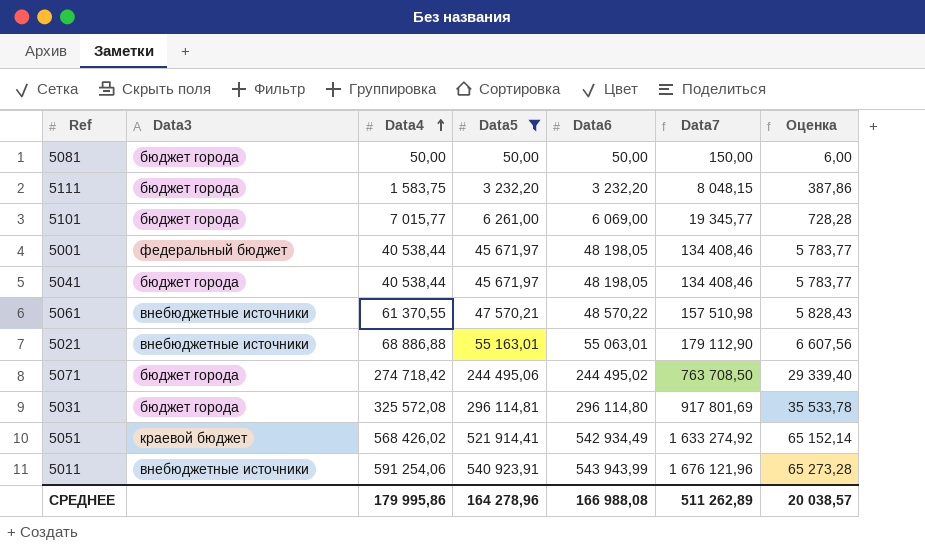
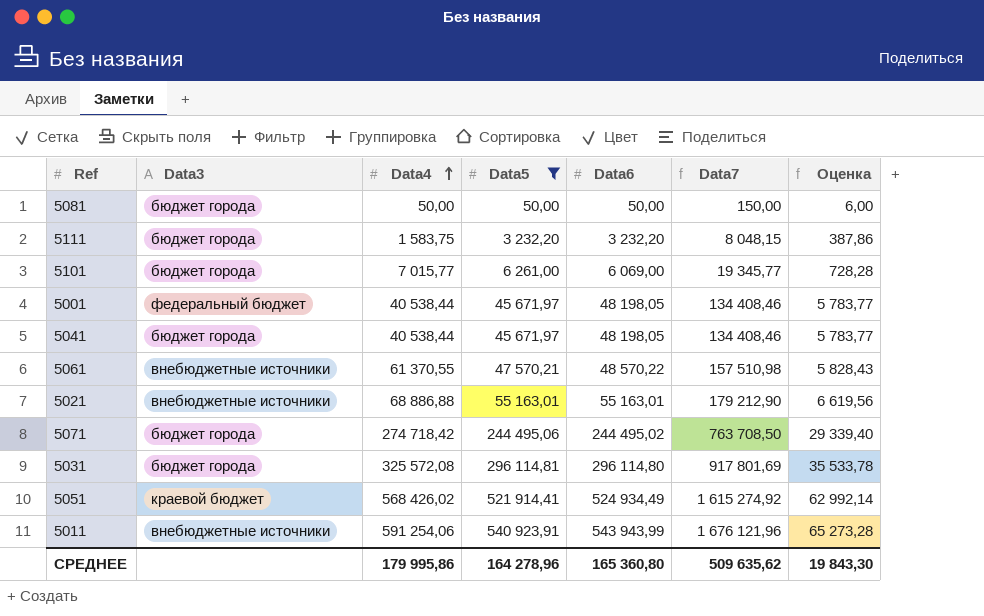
5021 | Data6: 55 063,01 -> 55 163,01
5021 | Data7: 179 112,90 -> 179 212,90
5021 | Оценка: 6 607,56 -> 6 619,56
5051 | Data6: 542 934,49 -> 524 934,49
5051 | Data7: 1 633 274,92 -> 1 615 274,92
5051 | Оценка: 65 152,14 -> 62 992,14
СРЕДНЕЕ | Data6: 166 988,08 -> 165 360,80
СРЕДНЕЕ | Data7: 511 262,89 -> 509 635,62
СРЕДНЕЕ | Оценка: 20 038,57 -> 19 843,30

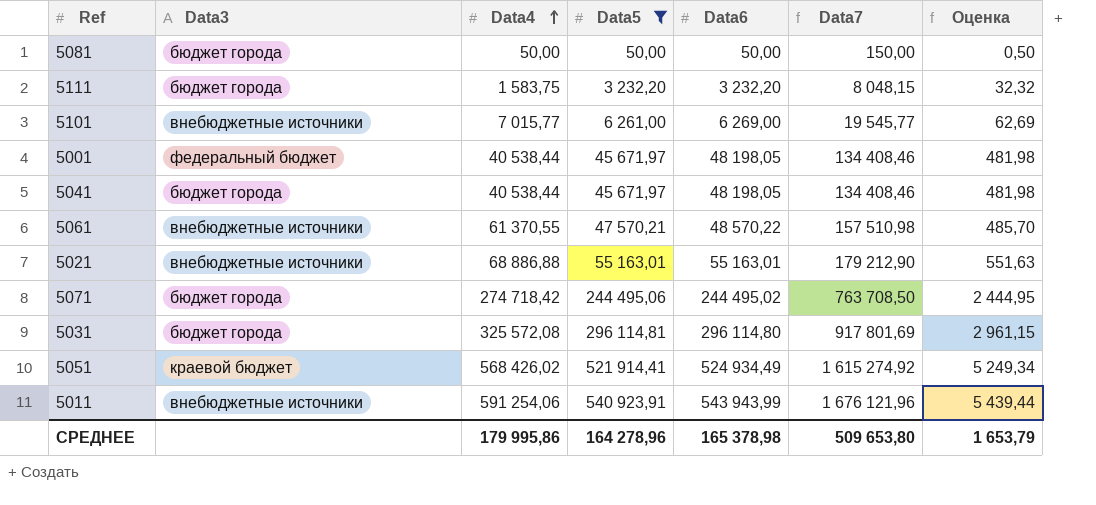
column Оценка | formula: [Data6] * 0,12 -> [Data6] * 0,01
5101 | Data3: бюджет города -> внебюджетные источники
5101 | Data6: 6 069,00 -> 6 269,00
5101 | Data7: 19 345,77 -> 19 545,77
СРЕДНЕЕ | Data6: 165 360,80 -> 165 378,98
СРЕДНЕЕ | Data7: 509 635,62 -> 509 653,80
СРЕДНЕЕ | Оценка: 19 843,30 -> 1 653,79

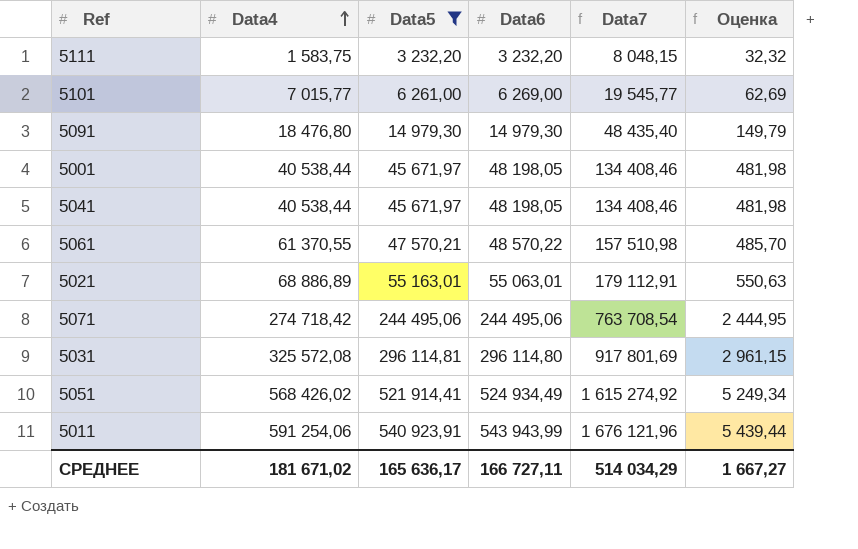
column Data3 | position: 2 -> none
row 5081: бюджет города | 50,00 | 50,00 | 50,00 | 150,00 | 0,50 -> none
row 5091: none -> 18 476,80 | 14 979,30 | 14 979,30 | 48 435,40 | 149,79
5021 | Data4: 68 886,88 -> 68 886,89
5021 | Data6: 55 163,01 -> 55 063,01
5021 | Data7: 179 212,90 -> 179 112,91
5021 | Оценка: 551,63 -> 550,63
5071 | Data6: 244 495,02 -> 244 495,06
5071 | Data7: 763 708,50 -> 763 708,54
СРЕДНЕЕ | Data4: 179 995,86 -> 181 671,02
СРЕДНЕЕ | Data5: 164 278,96 -> 165 636,17
СРЕДНЕЕ | Data6: 165 378,98 -> 166 727,11
СРЕДНЕЕ | Data7: 509 653,80 -> 514 034,29
СРЕДНЕЕ | Оценка: 1 653,79 -> 1 667,27

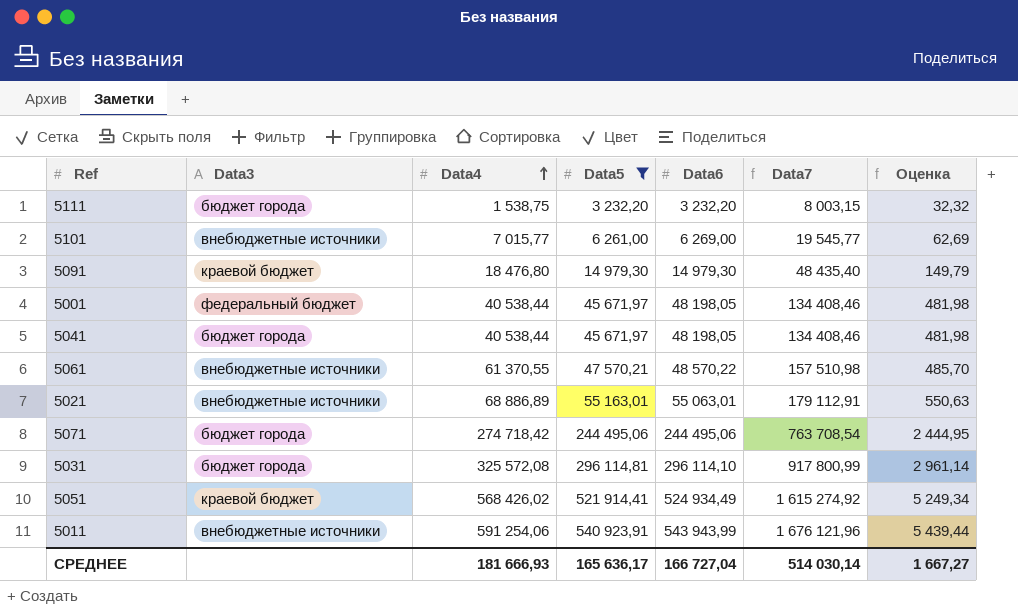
column Data3 | position: none -> 2
5111 | Data4: 1 583,75 -> 1 538,75
5111 | Data7: 8 048,15 -> 8 003,15
5031 | Data6: 296 114,80 -> 296 114,10
5031 | Data7: 917 801,69 -> 917 800,99
5031 | Оценка: 2 961,15 -> 2 961,14
СРЕДНЕЕ | Data4: 181 671,02 -> 181 666,93
СРЕДНЕЕ | Data6: 166 727,11 -> 166 727,04
СРЕДНЕЕ | Data7: 514 034,29 -> 514 030,14

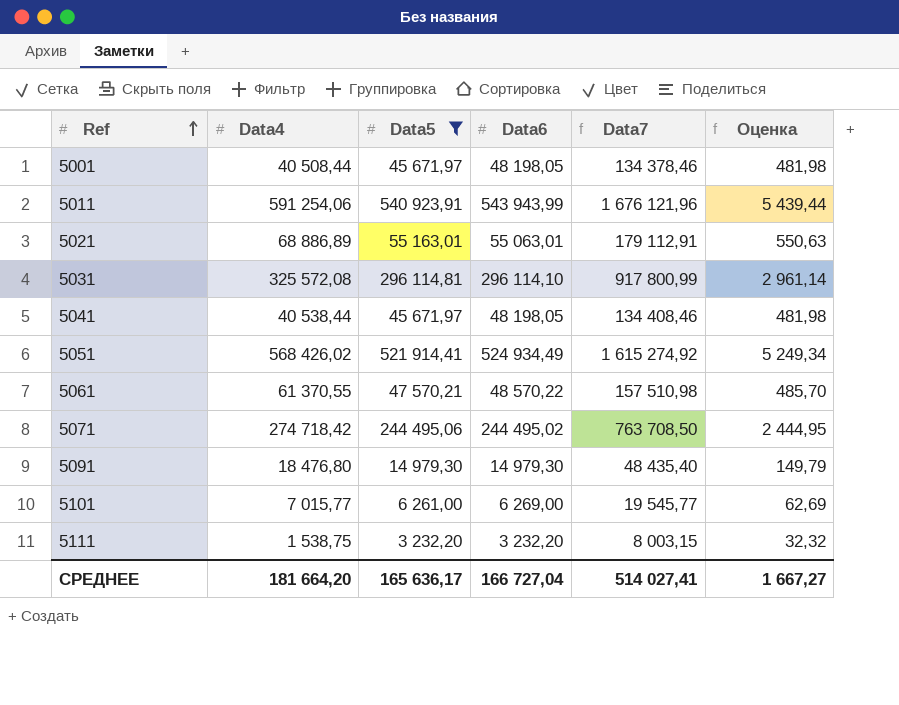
row order: Data4 ascending -> Ref ascending
column Data3 | position: 2 -> none
5001 | Data4: 40 538,44 -> 40 508,44
5001 | Data7: 134 408,46 -> 134 378,46
5071 | Data6: 244 495,06 -> 244 495,02
5071 | Data7: 763 708,54 -> 763 708,50
СРЕДНЕЕ | Data4: 181 666,93 -> 181 664,20
СРЕДНЕЕ | Data7: 514 030,14 -> 514 027,41

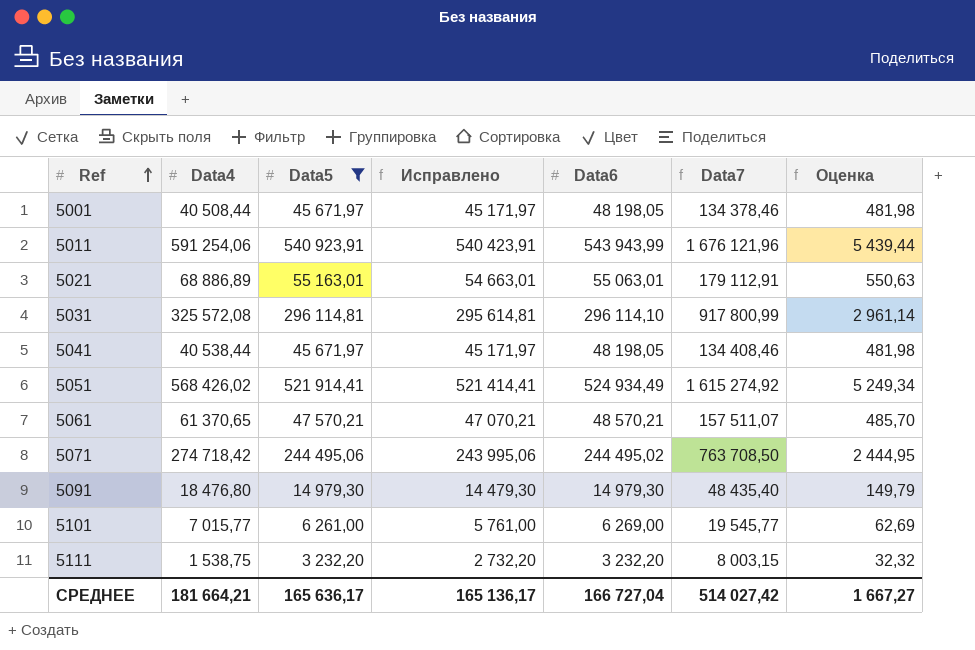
column Исправлено | formula: none -> [Data5] - 500
5061 | Data4: 61 370,55 -> 61 370,65
5061 | Data6: 48 570,22 -> 48 570,21
5061 | Data7: 157 510,98 -> 157 511,07
СРЕДНЕЕ | Data4: 181 664,20 -> 181 664,21
СРЕДНЕЕ | Data7: 514 027,41 -> 514 027,42

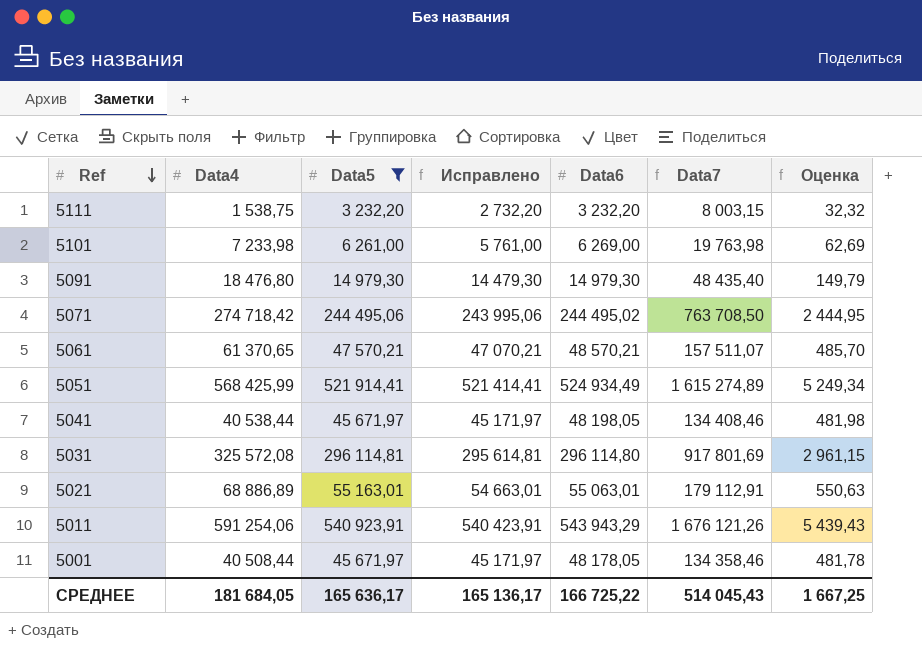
row order: Ref ascending -> Ref descending
5101 | Data4: 7 015,77 -> 7 233,98
5101 | Data7: 19 545,77 -> 19 763,98
5051 | Data4: 568 426,02 -> 568 425,99
5051 | Data7: 1 615 274,92 -> 1 615 274,89
5031 | Data6: 296 114,10 -> 296 114,80
5031 | Data7: 917 800,99 -> 917 801,69
5031 | Оценка: 2 961,14 -> 2 961,15
5011 | Data6: 543 943,99 -> 543 943,29
5011 | Data7: 1 676 121,96 -> 1 676 121,26
5011 | Оценка: 5 439,44 -> 5 439,43
5001 | Data6: 48 198,05 -> 48 178,05
5001 | Data7: 134 378,46 -> 134 358,46
5001 | Оценка: 481,98 -> 481,78
СРЕДНЕЕ | Data4: 181 664,21 -> 181 684,05
СРЕДНЕЕ | Data6: 166 727,04 -> 166 725,22
СРЕДНЕЕ | Data7: 514 027,42 -> 514 045,43
СРЕДНЕЕ | Оценка: 1 667,27 -> 1 667,25

